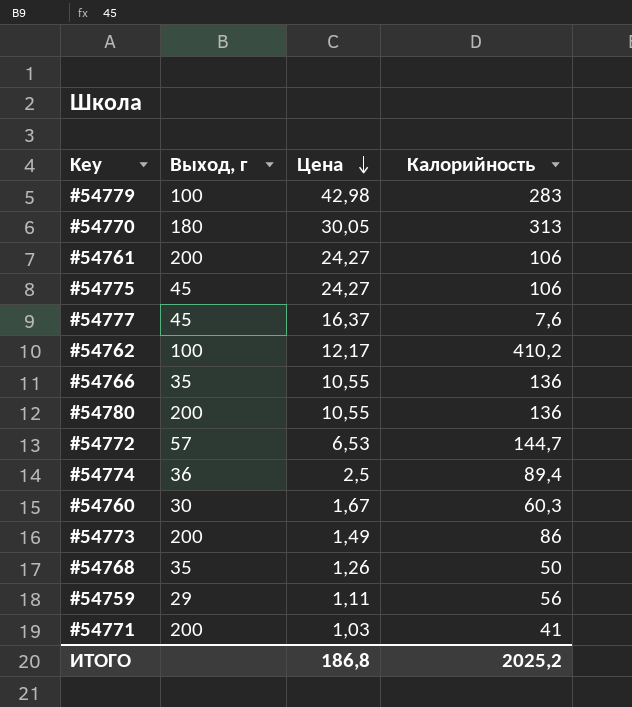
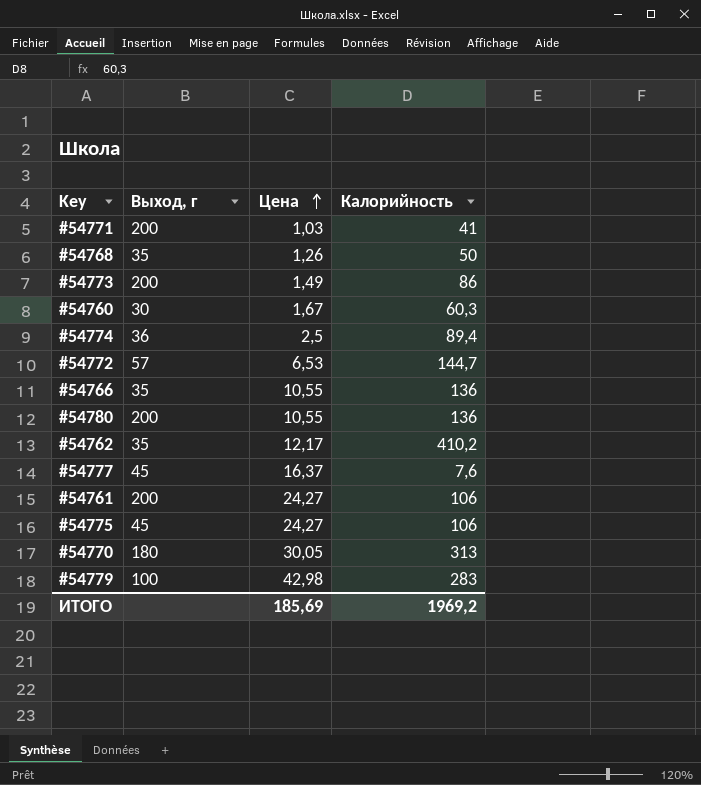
row order: Цена descending -> Цена ascending
row #54759: 29 | 1,11 | 56 -> none
#54762 | Выход, г: 100 -> 35
ИТОГО | Цена: 186,8 -> 185,69
ИТОГО | Калорийность: 2025,2 -> 1969,2

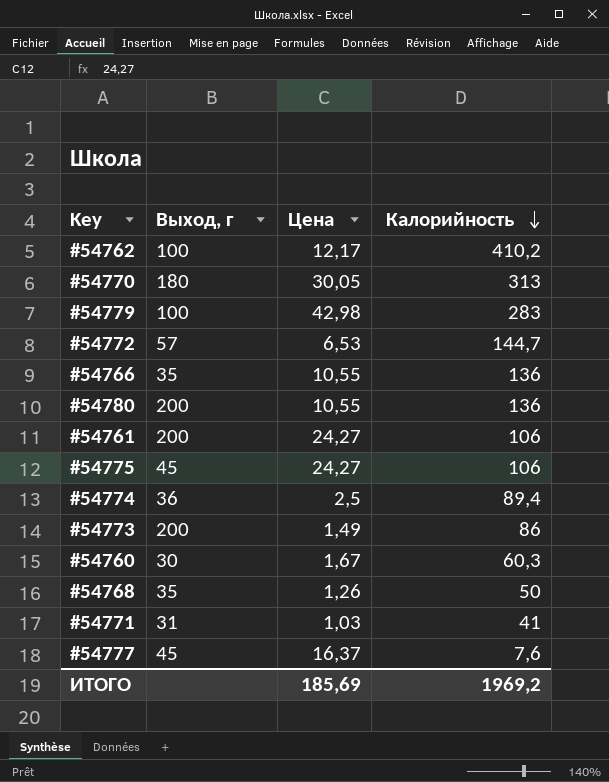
row order: Цена ascending -> Калорийность descending
#54762 | Выход, г: 35 -> 100
#54771 | Выход, г: 200 -> 31

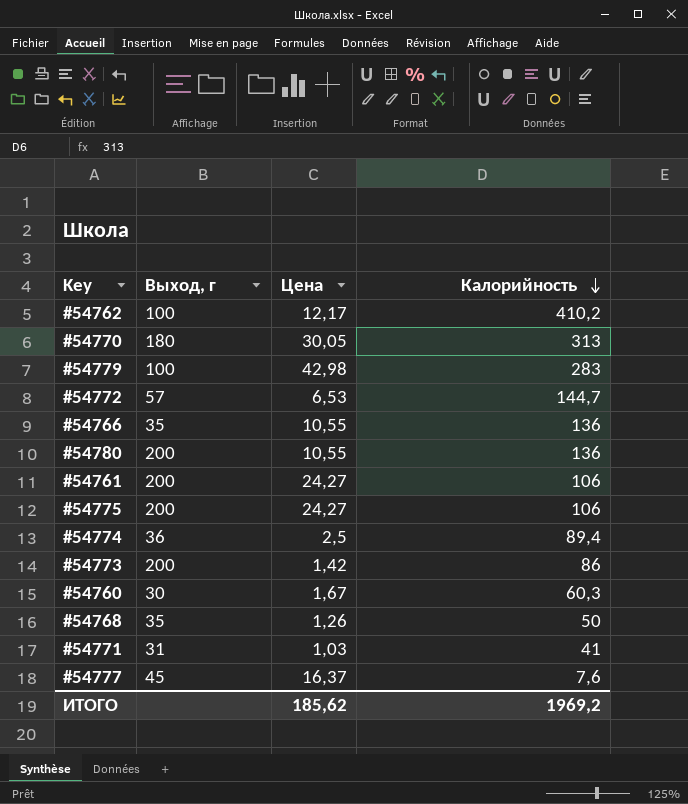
#54775 | Выход, г: 45 -> 200
#54773 | Цена: 1,49 -> 1,42
ИТОГО | Цена: 185,69 -> 185,62

